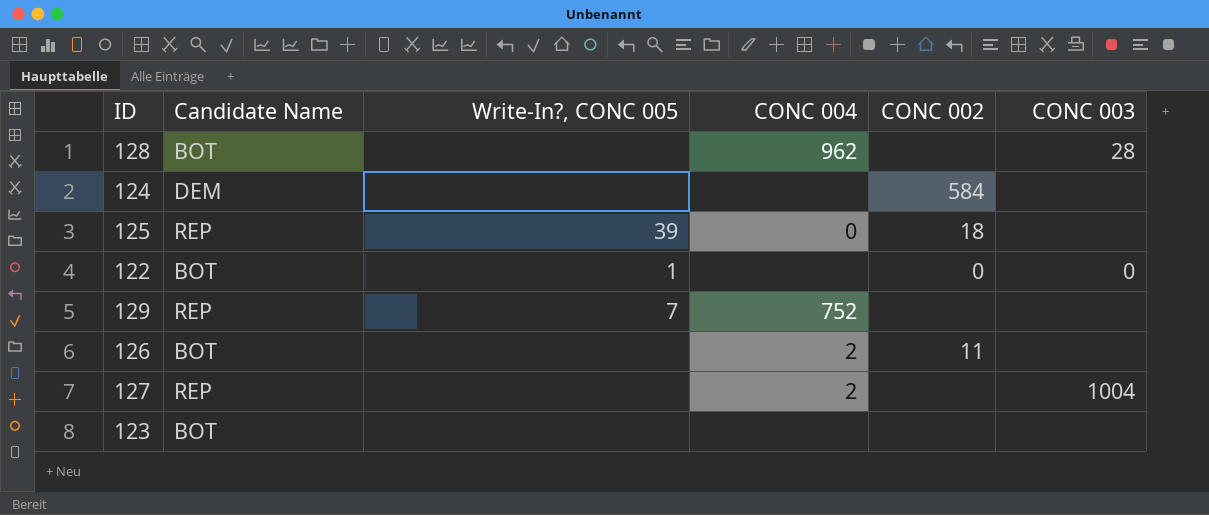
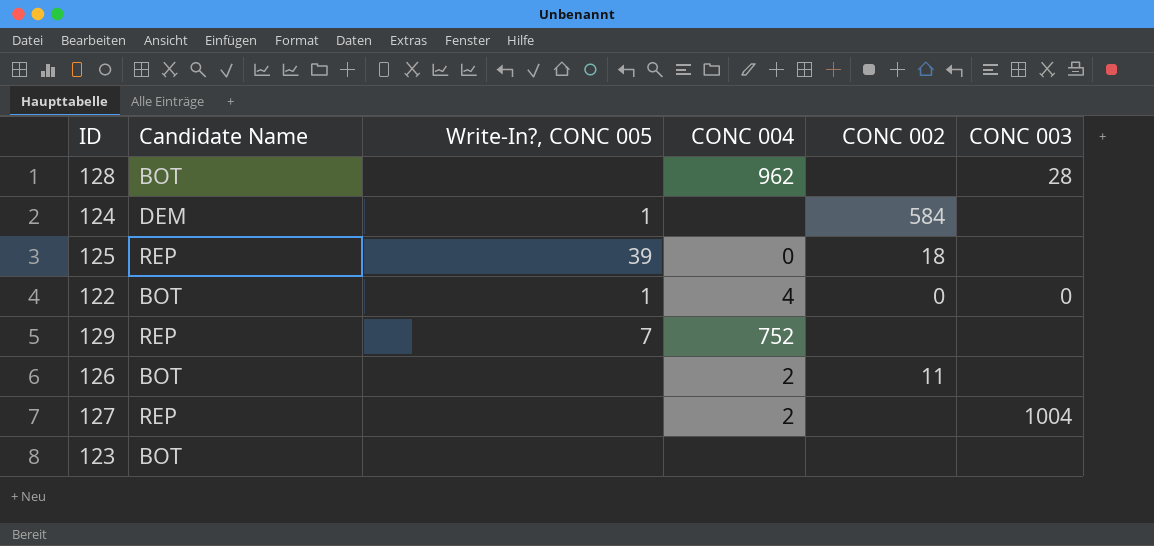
124 | Write-In?, CONC 005: none -> 1
122 | CONC 004: none -> 4

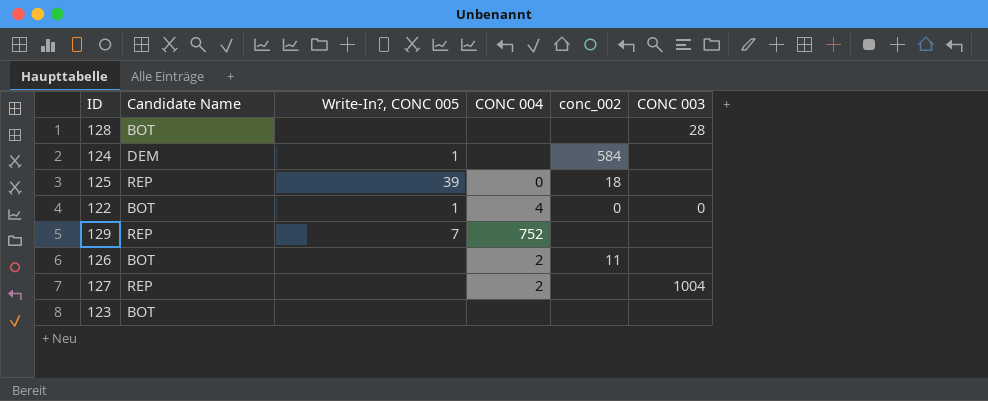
column name: CONC 002 -> conc_002
128 | CONC 004: 962 -> none

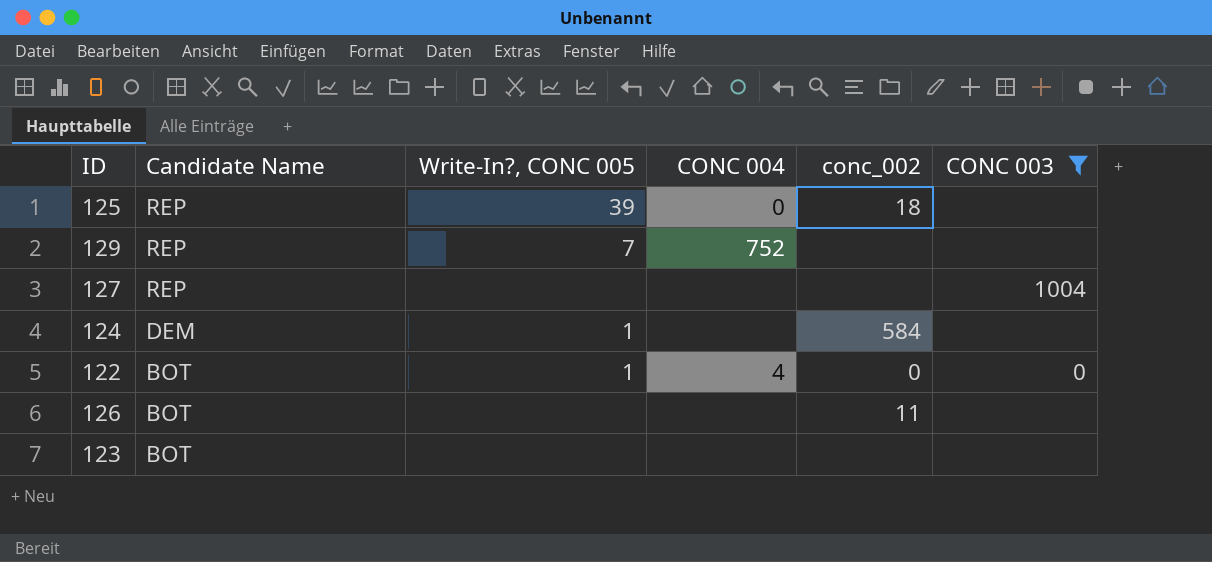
filter: none -> CONC 003 != 28
row order: none -> Candidate Name descending
127 | CONC 004: 2 -> none
126 | CONC 004: 2 -> none

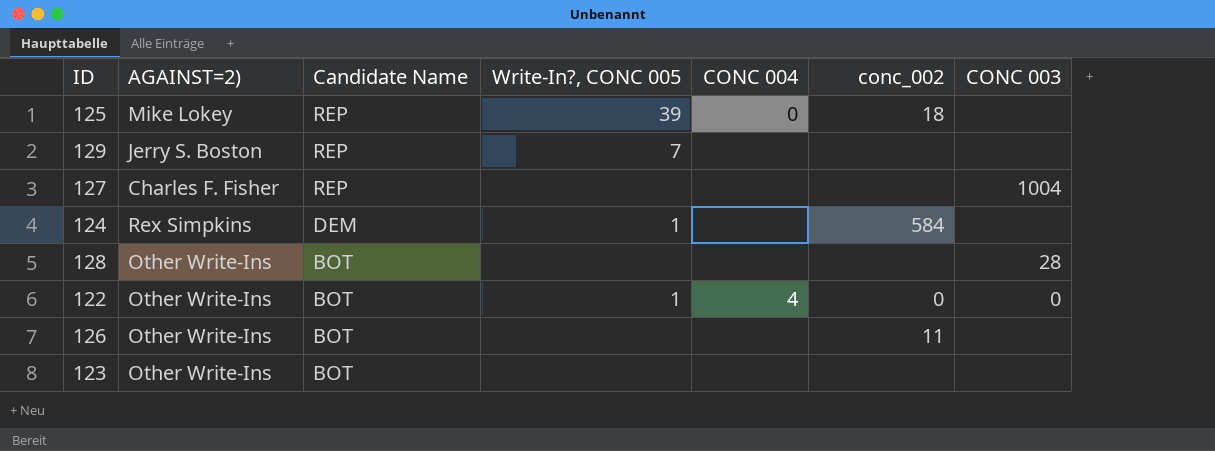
filter: CONC 003 != 28 -> none
column AGAINST=2) | position: none -> 2
129 | CONC 004: 752 -> none

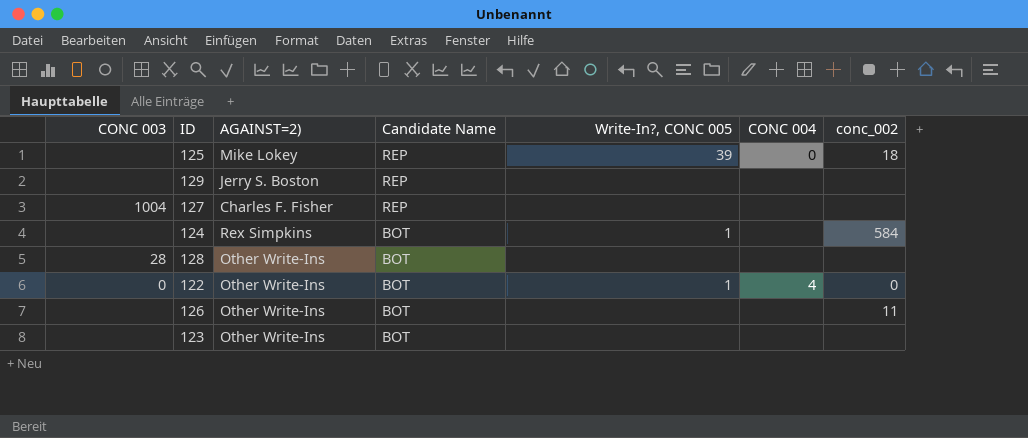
column CONC 003 | position: 7 -> 1
129 | Write-In?, CONC 005: 7 -> none
124 | Candidate Name: DEM -> BOT

